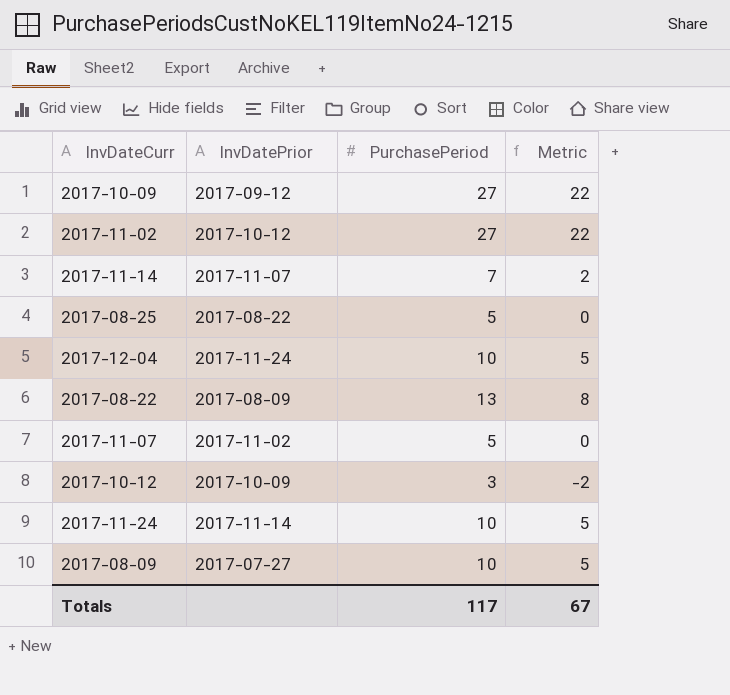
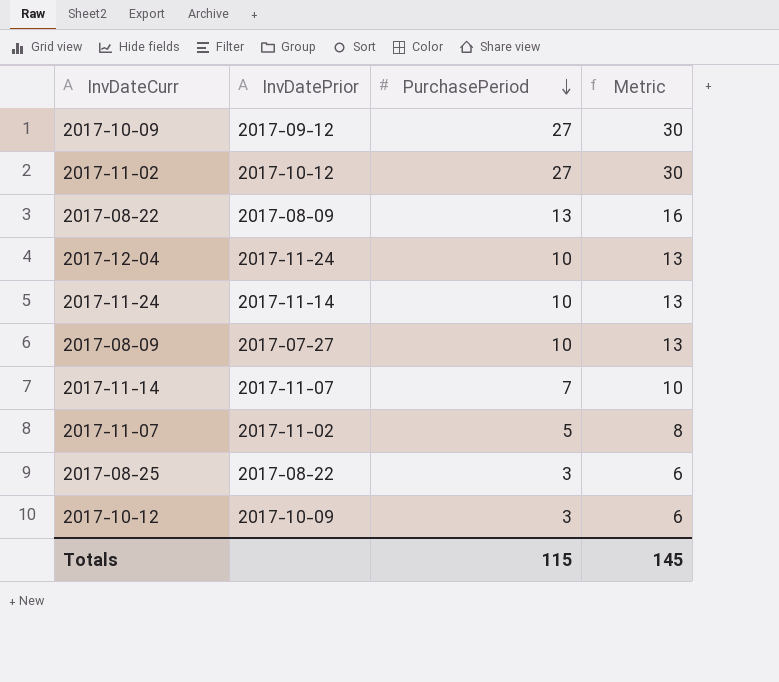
row order: none -> PurchasePeriod descending
column Metric | formula: [PurchasePeriod] - 5 -> [PurchasePeriod] + 3
2017-08-25 | PurchasePeriod: 5 -> 3
Totals | PurchasePeriod: 117 -> 115
Totals | Metric: 67 -> 145

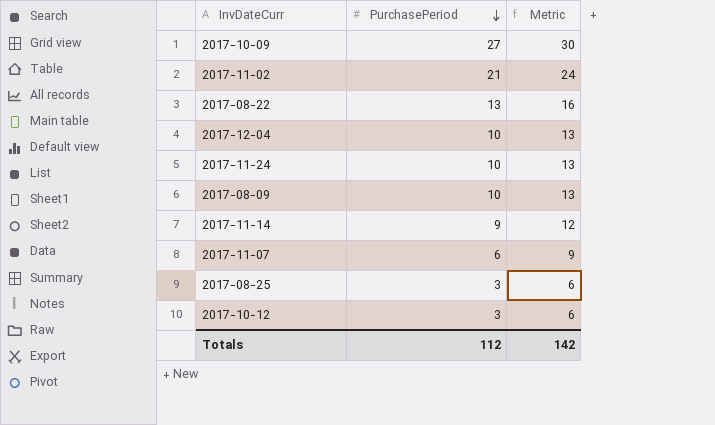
column InvDatePrior | position: 2 -> none
2017-11-02 | PurchasePeriod: 27 -> 21
2017-11-02 | Metric: 30 -> 24
2017-11-14 | PurchasePeriod: 7 -> 9
2017-11-14 | Metric: 10 -> 12
2017-11-07 | PurchasePeriod: 5 -> 6
2017-11-07 | Metric: 8 -> 9
Totals | PurchasePeriod: 115 -> 112
Totals | Metric: 145 -> 142

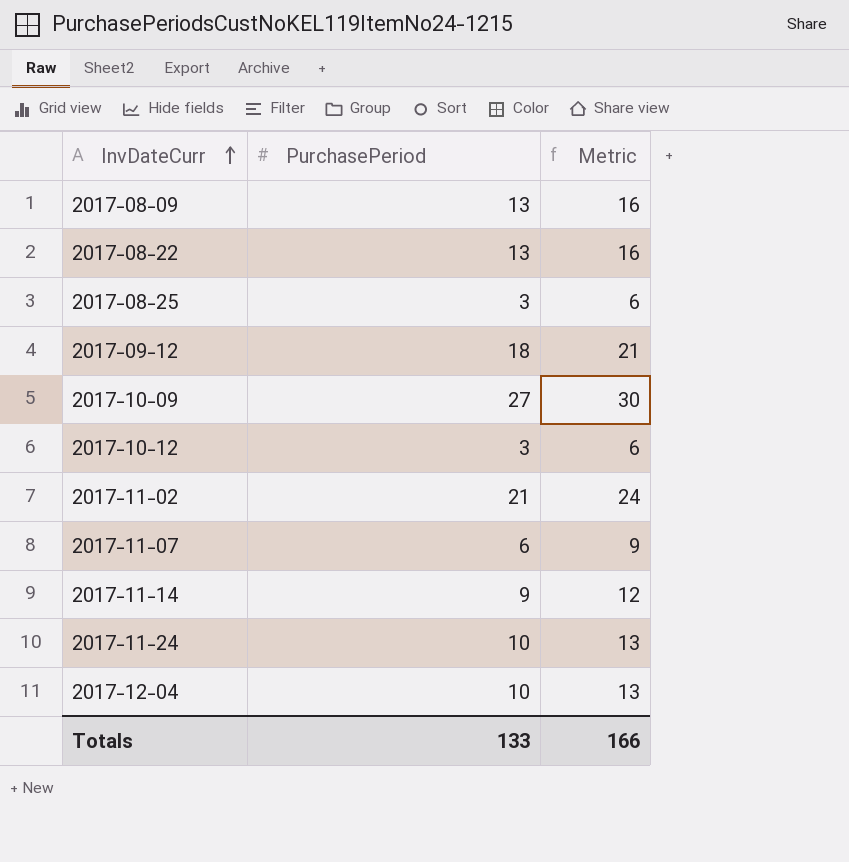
row order: PurchasePeriod descending -> InvDateCurr ascending
2017-08-09 | PurchasePeriod: 10 -> 13
2017-08-09 | Metric: 13 -> 16
row 2017-09-12: none -> 18 | 21
Totals | PurchasePeriod: 112 -> 133
Totals | Metric: 142 -> 166

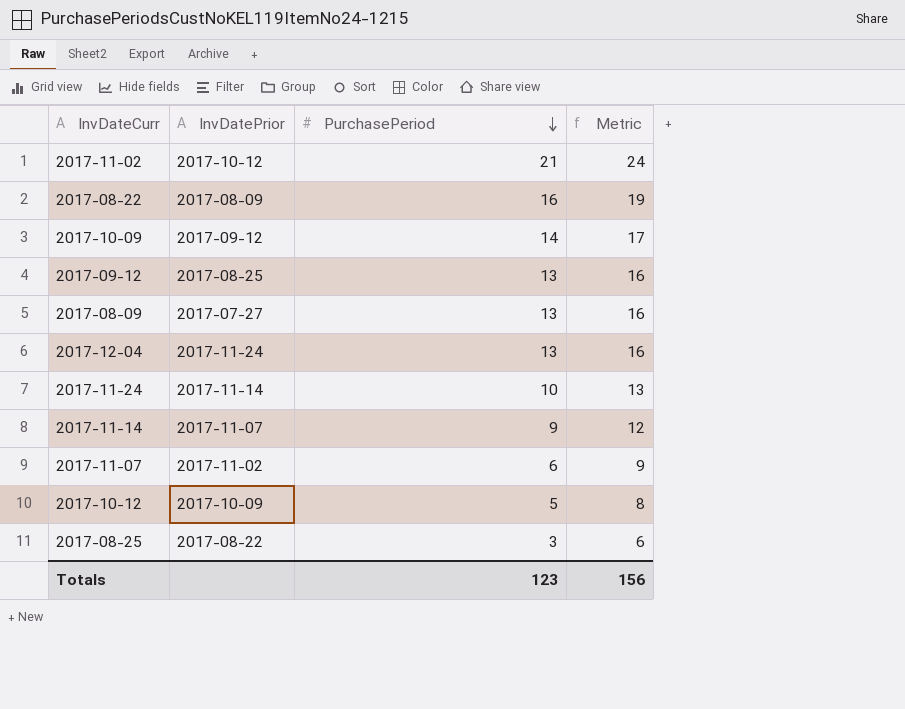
row order: InvDateCurr ascending -> PurchasePeriod descending
column InvDatePrior | position: none -> 2
2017-08-22 | PurchasePeriod: 13 -> 16
2017-08-22 | Metric: 16 -> 19
2017-10-09 | PurchasePeriod: 27 -> 14
2017-10-09 | Metric: 30 -> 17
2017-09-12 | PurchasePeriod: 18 -> 13
2017-09-12 | Metric: 21 -> 16
2017-12-04 | PurchasePeriod: 10 -> 13
2017-12-04 | Metric: 13 -> 16
2017-10-12 | PurchasePeriod: 3 -> 5
2017-10-12 | Metric: 6 -> 8
Totals | PurchasePeriod: 133 -> 123
Totals | Metric: 166 -> 156

